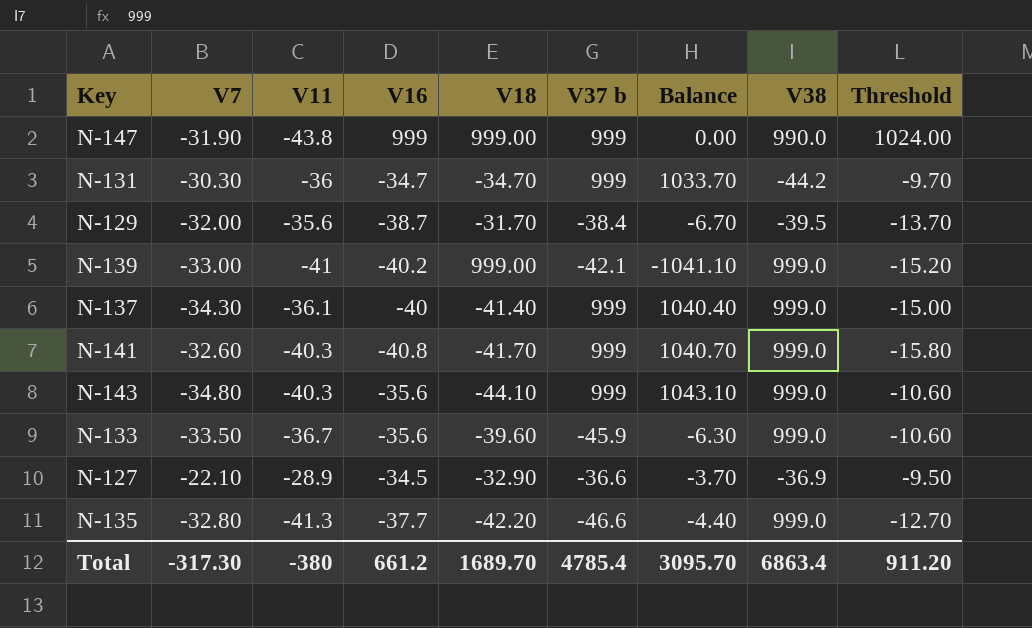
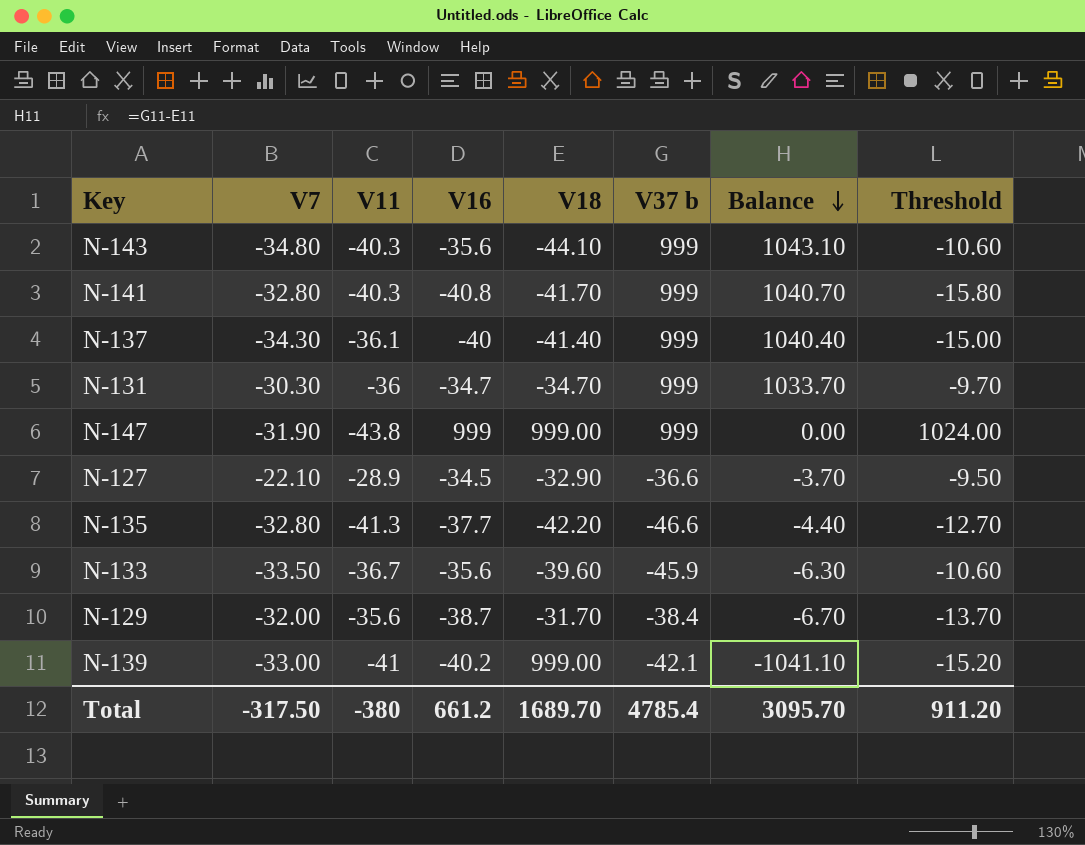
row order: none -> Balance descending
column V38 | position: 8 -> none
N-141 | V7: -32.60 -> -32.80
Total | V7: -317.30 -> -317.50

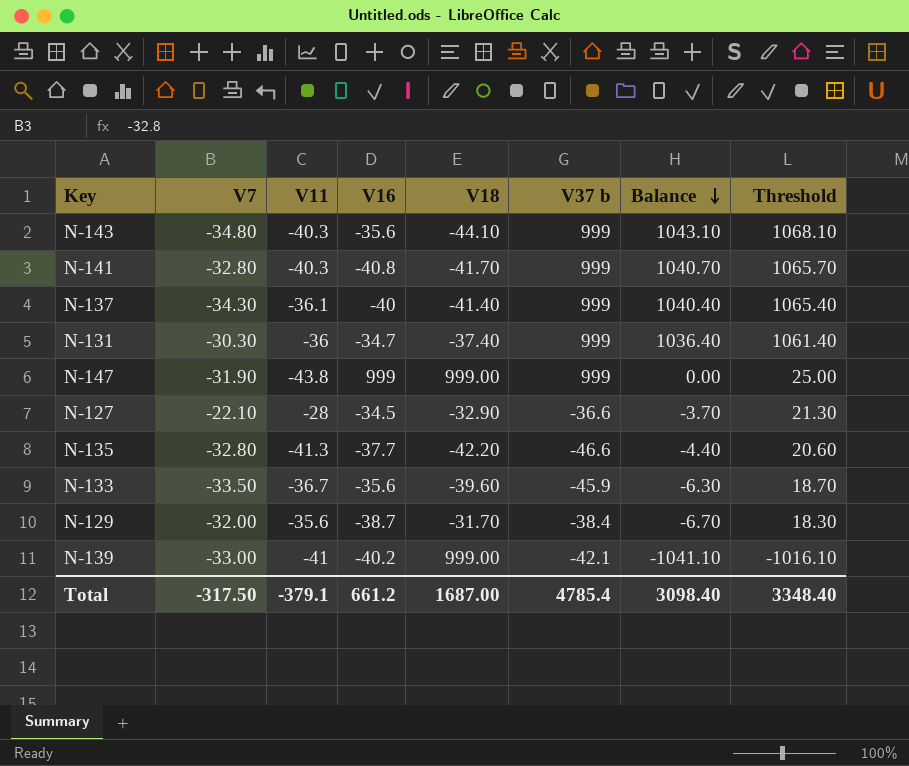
column Threshold | formula: [V16] + 25 -> [Balance] + 25
N-131 | V18: -34.70 -> -37.40
N-131 | Balance: 1033.70 -> 1036.40
N-127 | V11: -28.9 -> -28
Total | V11: -380 -> -379.1
Total | V18: 1689.70 -> 1687.00
Total | Balance: 3095.70 -> 3098.40
Total | Threshold: 911.20 -> 3348.40

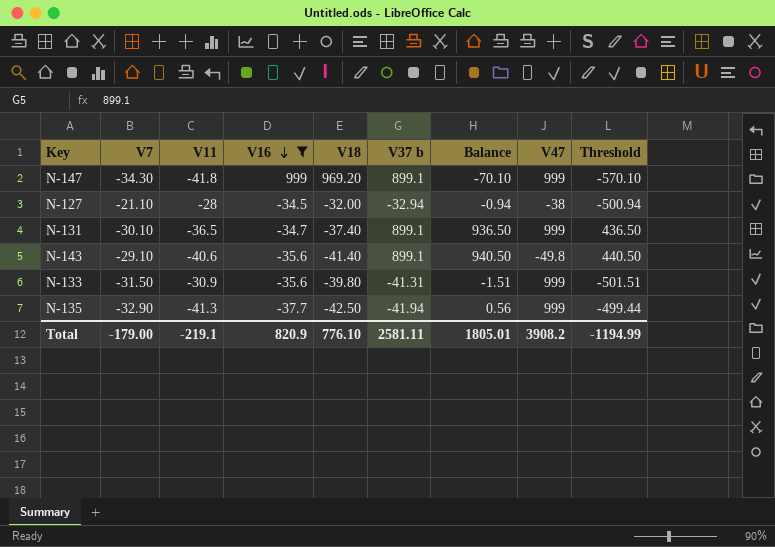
filter: none -> V16 >= -37.7
row order: Balance descending -> V16 descending
column V47 | position: none -> 8
column Threshold | formula: [Balance] + 25 -> [Balance] - 500
N-147 | V7: -31.90 -> -34.30
N-147 | V11: -43.8 -> -41.8
N-147 | V18: 999.00 -> 969.20
N-147 | V37 b: 999 -> 899.1
N-147 | Balance: 0.00 -> -70.10
N-127 | V7: -22.10 -> -21.10
N-127 | V18: -32.90 -> -32.00
N-127 | V37 b: -36.6 -> -32.94
N-127 | Balance: -3.70 -> -0.94
N-131 | V7: -30.30 -> -30.10
N-131 | V11: -36 -> -36.5
N-131 | V37 b: 999 -> 899.1
N-131 | Balance: 1036.40 -> 936.50
N-143 | V7: -34.80 -> -29.10
N-143 | V11: -40.3 -> -40.6
N-143 | V18: -44.10 -> -41.40
N-143 | V37 b: 999 -> 899.1
N-143 | Balance: 1043.10 -> 940.50
N-133 | V7: -33.50 -> -31.50
N-133 | V11: -36.7 -> -30.9
N-133 | V18: -39.60 -> -39.80
N-133 | V37 b: -45.9 -> -41.31
N-133 | Balance: -6.30 -> -1.51
N-135 | V7: -32.80 -> -32.90
N-135 | V18: -42.20 -> -42.50
N-135 | V37 b: -46.6 -> -41.94
N-135 | Balance: -4.40 -> 0.56
Total | V7: -317.50 -> -179.00
Total | V11: -379.1 -> -219.1
Total | V16: 661.2 -> 820.9
Total | V18: 1687.00 -> 776.10
Total | V37 b: 4785.4 -> 2581.11
Total | Balance: 3098.40 -> 1805.01
Total | Threshold: 3348.40 -> -1194.99

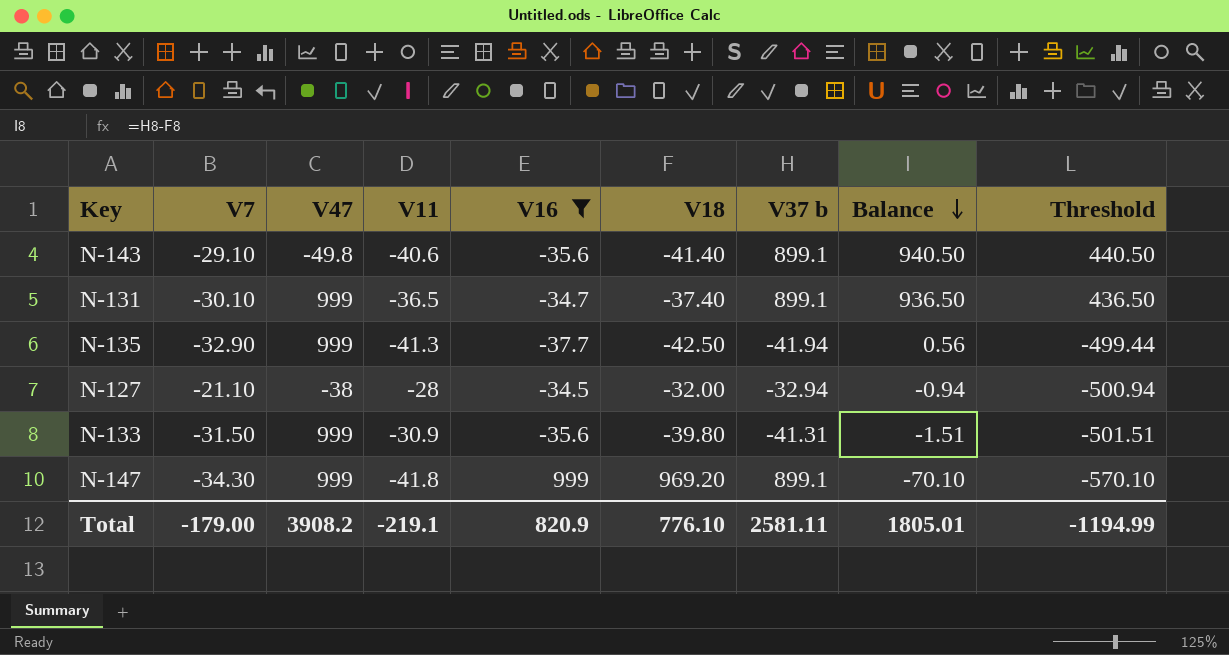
row order: V16 descending -> Balance descending
column V47 | position: 8 -> 3

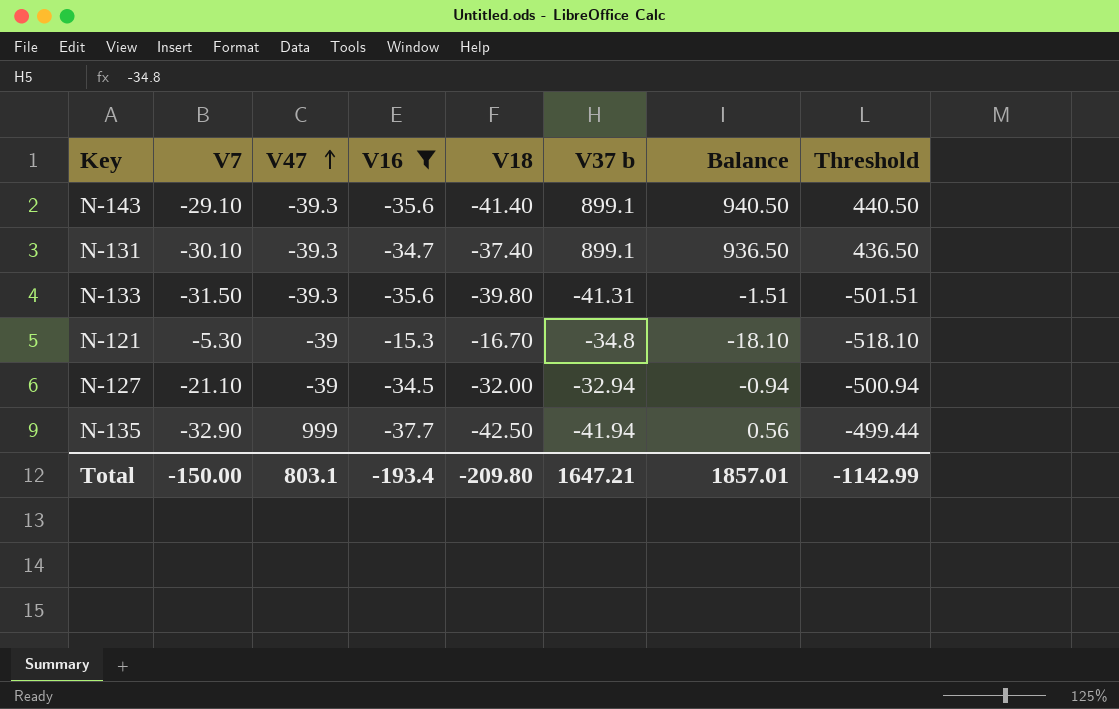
row order: Balance descending -> V47 ascending
column V11 | position: 4 -> none
row N-147: -34.30 | 999 | -41.8 | 999 | 969.20 | 899.1 | -70.10 | -570.10 -> none
N-143 | V47: -49.8 -> -39.3
N-131 | V47: 999 -> -39.3
N-133 | V47: 999 -> -39.3
row N-121: none -> -5.30 | -39 | -15.3 | -16.70 | -34.8 | -18.10 | -518.10
N-127 | V47: -38 -> -39
Total | V7: -179.00 -> -150.00
Total | V47: 3908.2 -> 803.1
Total | V16: 820.9 -> -193.4
Total | V18: 776.10 -> -209.80
Total | V37 b: 2581.11 -> 1647.21
Total | Balance: 1805.01 -> 1857.01
Total | Threshold: -1194.99 -> -1142.99

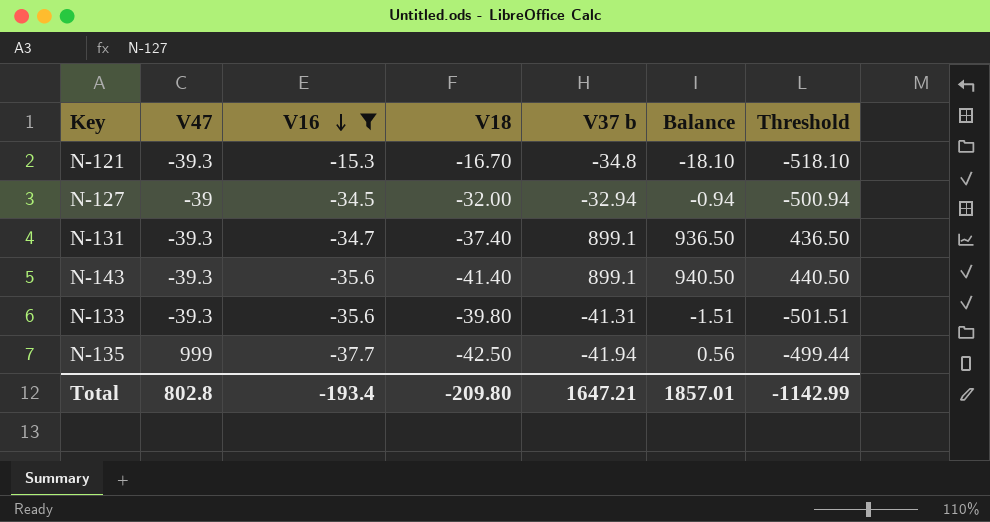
row order: V47 ascending -> V16 descending
column V7 | position: 2 -> none
N-121 | V47: -39 -> -39.3
Total | V47: 803.1 -> 802.8

